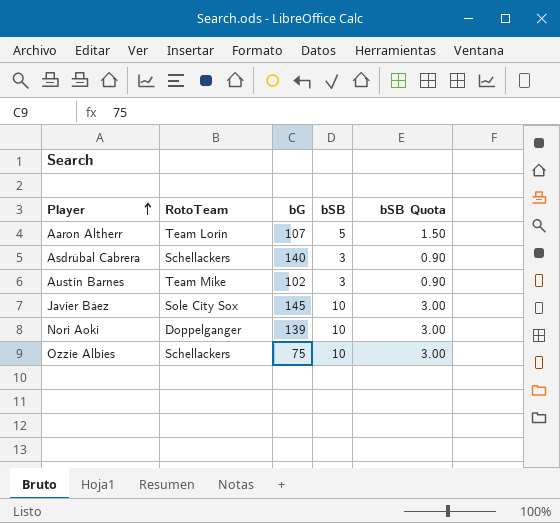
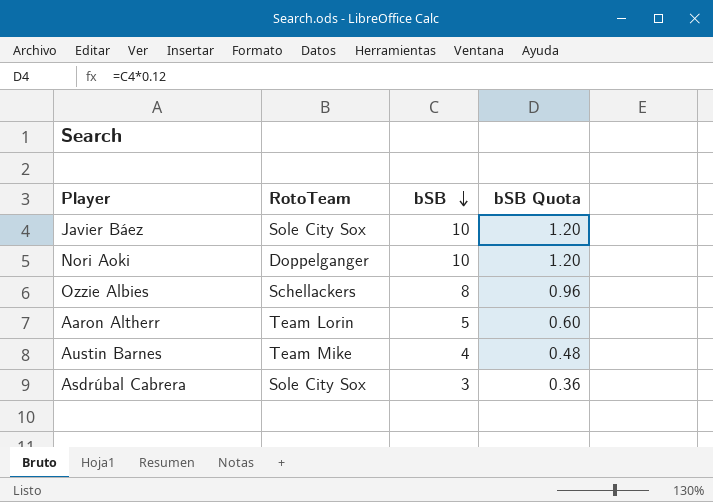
row order: Player ascending -> bSB descending
column bG | position: 3 -> none
column bSB Quota | formula: [bSB] * 0.3 -> [bSB] * 0.12
Ozzie Albies | bSB: 10 -> 8
Austin Barnes | bSB: 3 -> 4
Asdrúbal Cabrera | RotoTeam: Schellackers -> Sole City Sox

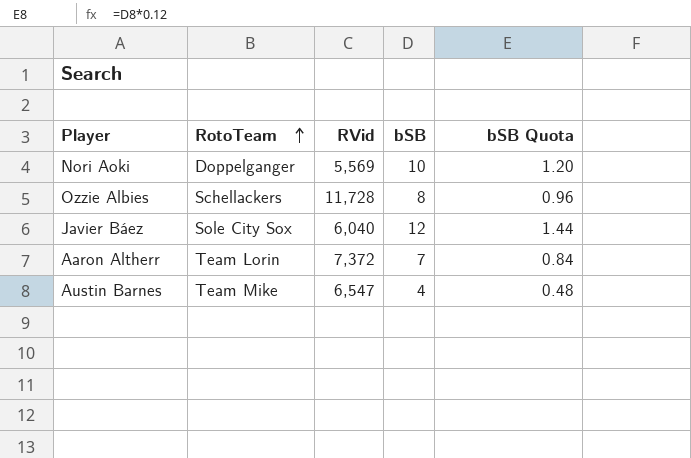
row order: bSB descending -> RotoTeam ascending
column RVid | position: none -> 3
row Asdrúbal Cabrera: Sole City Sox | 3 | 0.36 -> none
Javier Báez | bSB: 10 -> 12
Javier Báez | bSB Quota: 1.20 -> 1.44
Aaron Altherr | bSB: 5 -> 7
Aaron Altherr | bSB Quota: 0.60 -> 0.84

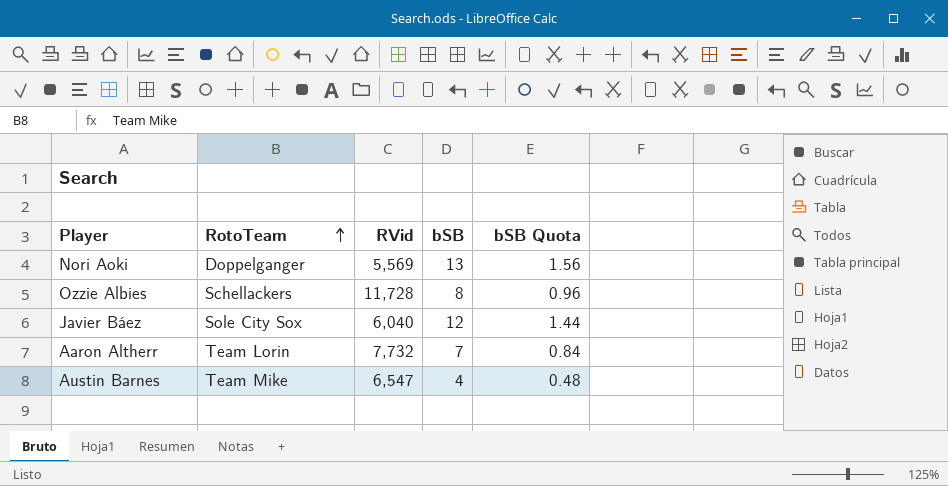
Nori Aoki | bSB: 10 -> 13
Nori Aoki | bSB Quota: 1.20 -> 1.56
Aaron Altherr | RVid: 7,372 -> 7,732

